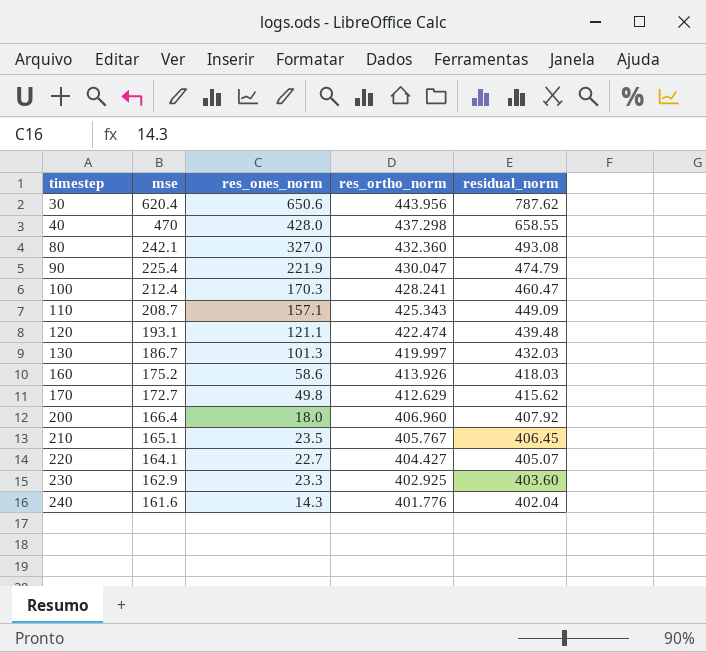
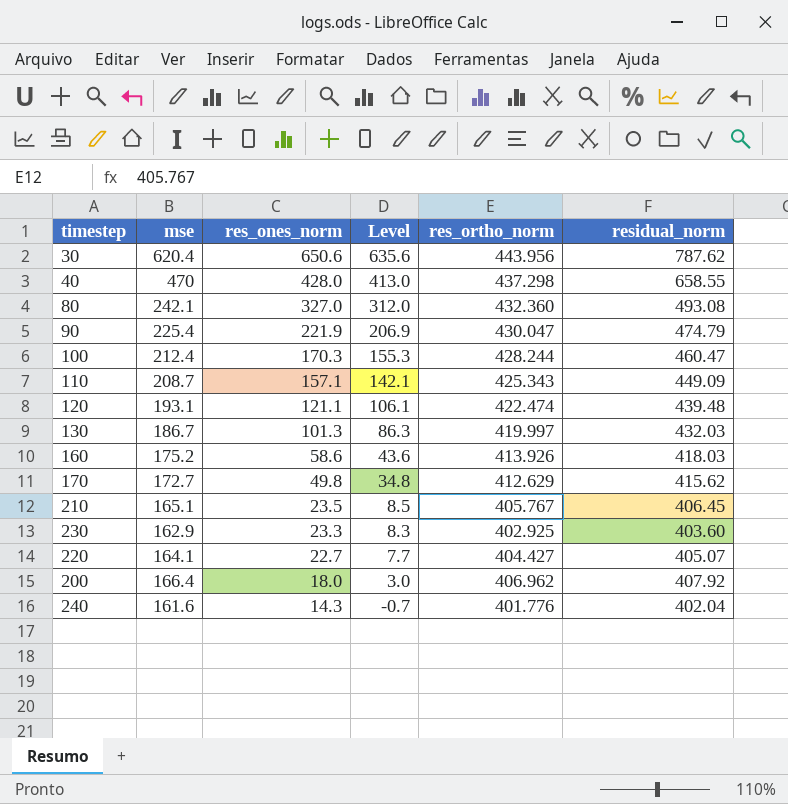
row order: timestep ascending -> res_ones_norm descending
column Level | formula: none -> [res_ones_norm] - 15
100 | res_ortho_norm: 428.241 -> 428.244
200 | res_ortho_norm: 406.960 -> 406.962

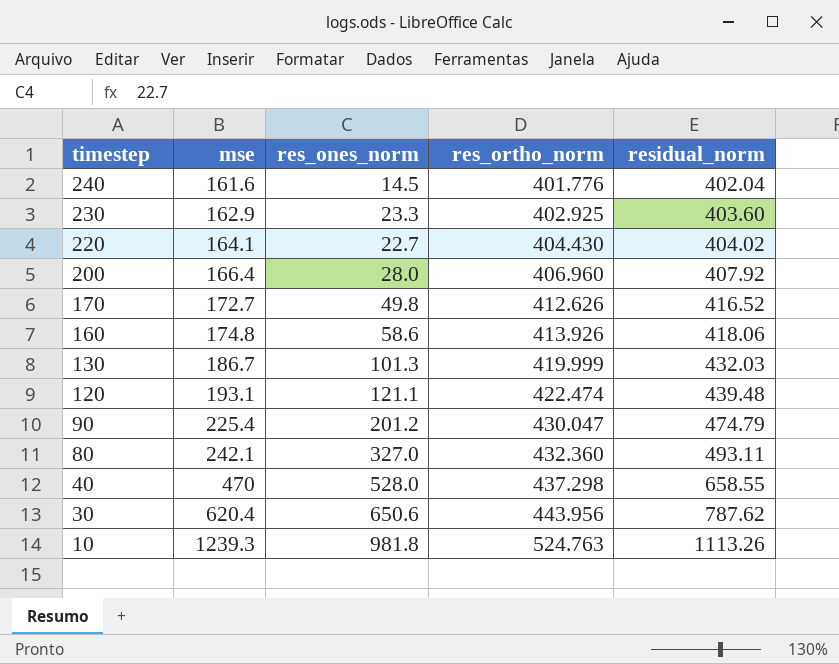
row order: res_ones_norm descending -> timestep descending
column Level | formula: [res_ones_norm] - 15 -> none
row 100: 212.4 | 170.3 | 155.3 | 428.244 | 460.47 -> none
row 110: 208.7 | 157.1 | 142.1 | 425.343 | 449.09 -> none
row 210: 165.1 | 23.5 | 8.5 | 405.767 | 406.45 -> none
240 | res_ones_norm: 14.3 -> 14.5
220 | res_ortho_norm: 404.427 -> 404.430
220 | residual_norm: 405.07 -> 404.02
200 | res_ones_norm: 18.0 -> 28.0
200 | res_ortho_norm: 406.962 -> 406.960
170 | res_ortho_norm: 412.629 -> 412.626
170 | residual_norm: 415.62 -> 416.52
160 | mse: 175.2 -> 174.8
160 | residual_norm: 418.03 -> 418.06
130 | res_ortho_norm: 419.997 -> 419.999
90 | res_ones_norm: 221.9 -> 201.2
80 | residual_norm: 493.08 -> 493.11
40 | res_ones_norm: 428.0 -> 528.0
row 10: none -> 1239.3 | 981.8 | 524.763 | 1113.26

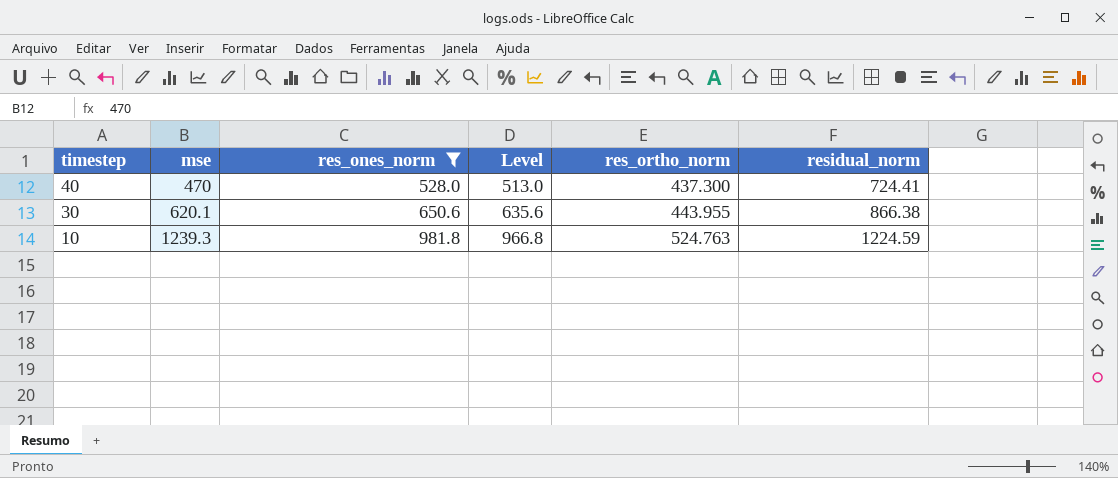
filter: none -> res_ones_norm >= 528.0
column Level | formula: none -> [res_ones_norm] - 15
40 | res_ortho_norm: 437.298 -> 437.300
40 | residual_norm: 658.55 -> 724.41
30 | mse: 620.4 -> 620.1
30 | res_ortho_norm: 443.956 -> 443.955
30 | residual_norm: 787.62 -> 866.38
10 | residual_norm: 1113.26 -> 1224.59

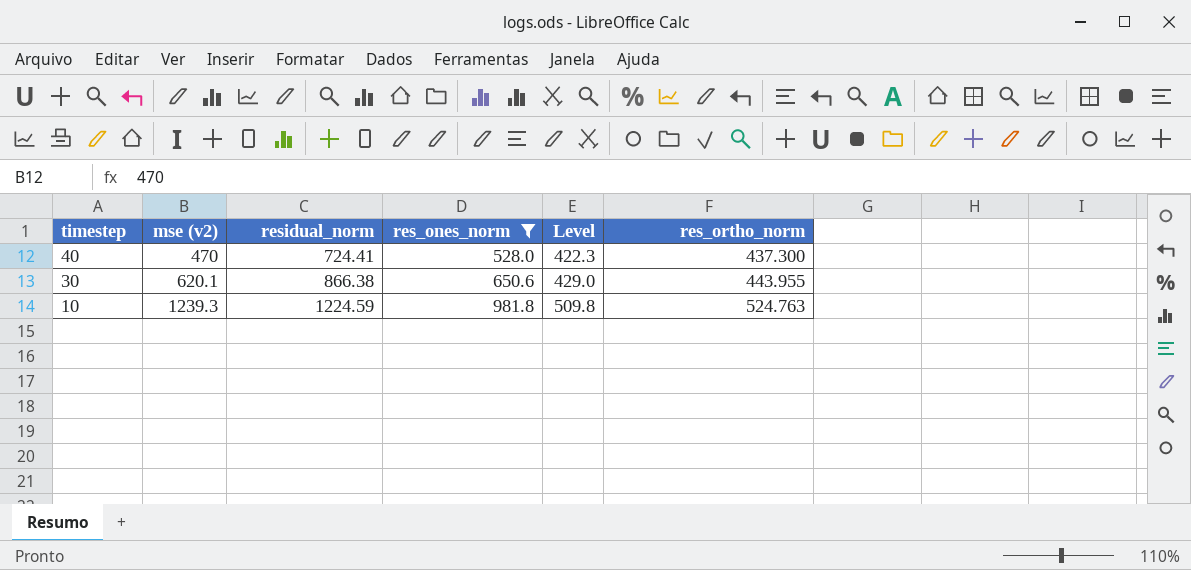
column name: mse -> mse (v2)
column residual_norm | position: 6 -> 3
column Level | formula: [res_ones_norm] - 15 -> [res_ortho_norm] - 15

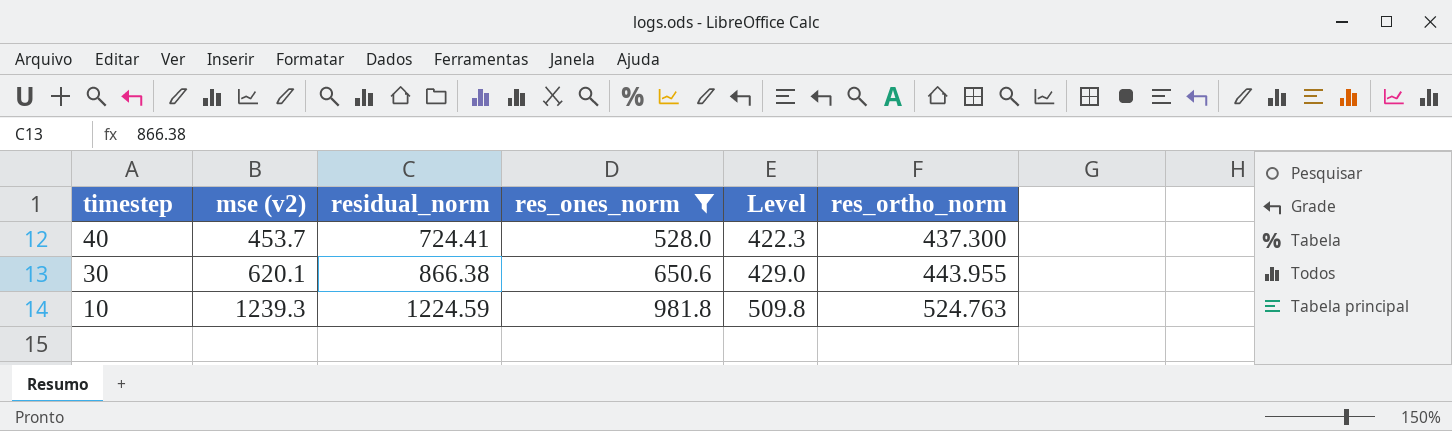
40 | mse (v2): 470 -> 453.7

